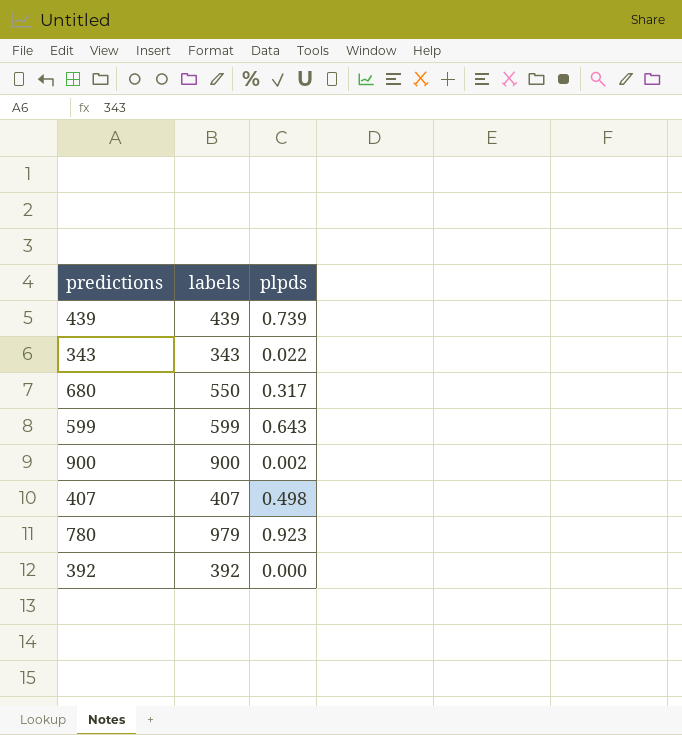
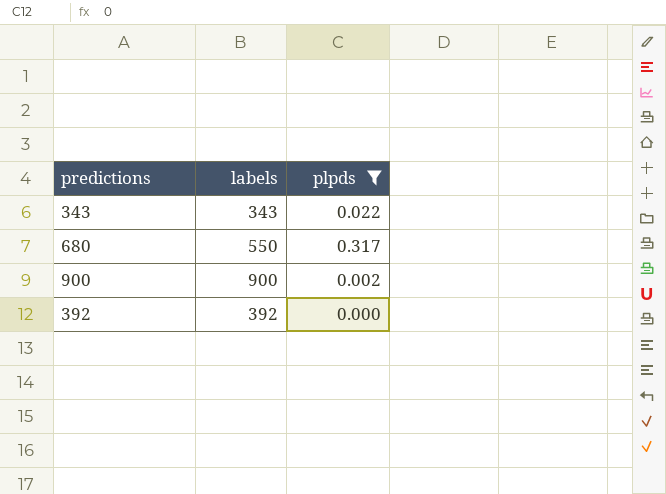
filter: none -> plpds <= 0.317

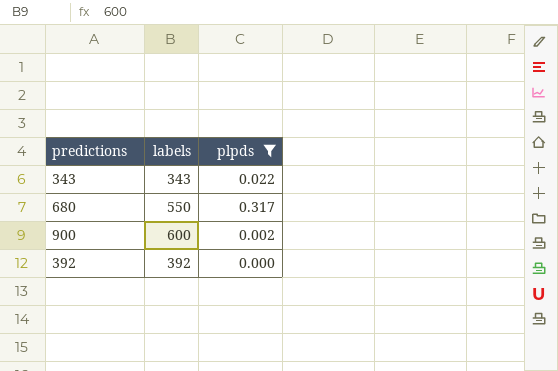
900 | labels: 900 -> 600

